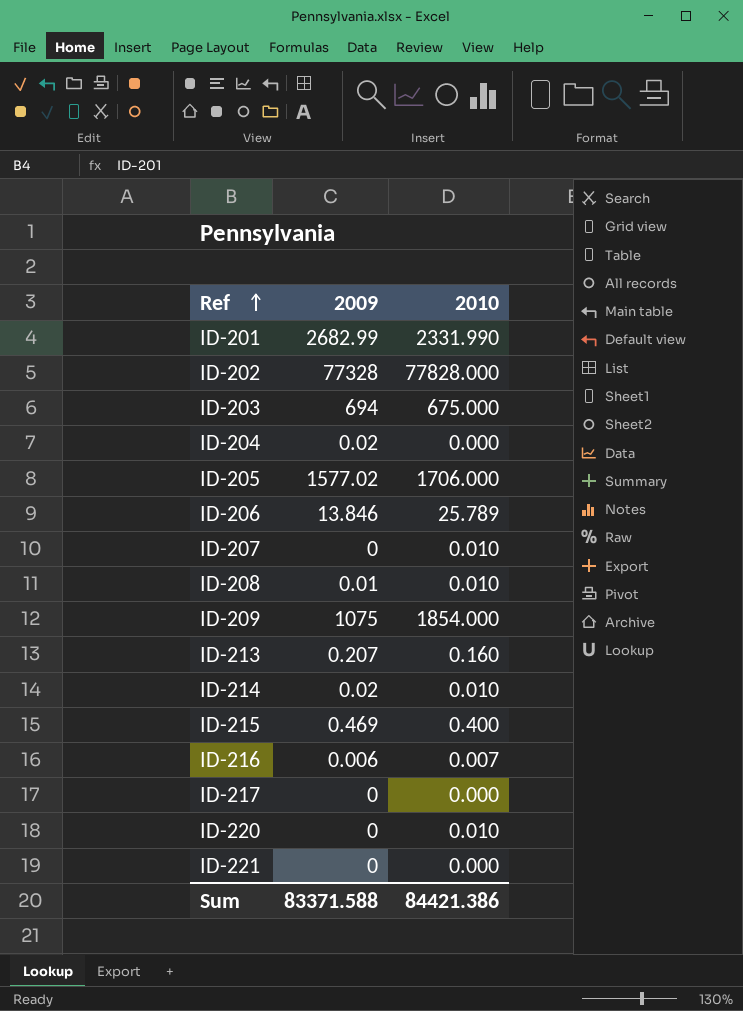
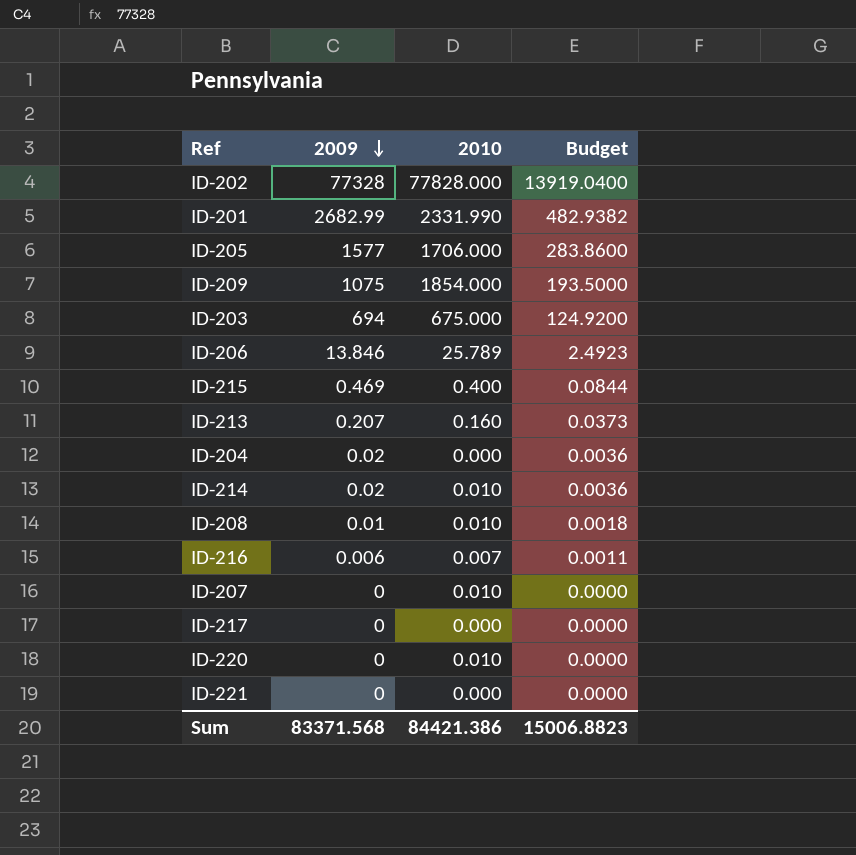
row order: Ref ascending -> 2009 descending
column Budget | formula: none -> [2009] * 0.18
ID-205 | 2009: 1577.02 -> 1577
Sum | 2009: 83371.588 -> 83371.568

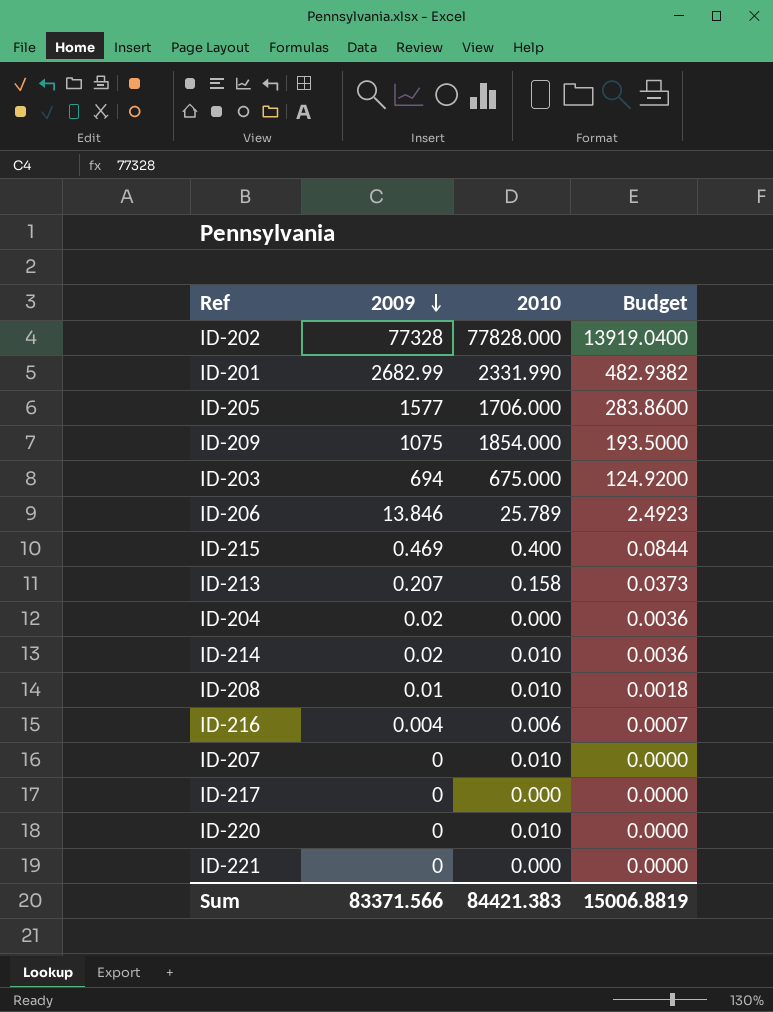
ID-213 | 2010: 0.160 -> 0.158
ID-216 | 2009: 0.006 -> 0.004
ID-216 | 2010: 0.007 -> 0.006
ID-216 | Budget: 0.0011 -> 0.0007
Sum | 2009: 83371.568 -> 83371.566
Sum | 2010: 84421.386 -> 84421.383
Sum | Budget: 15006.8823 -> 15006.8819

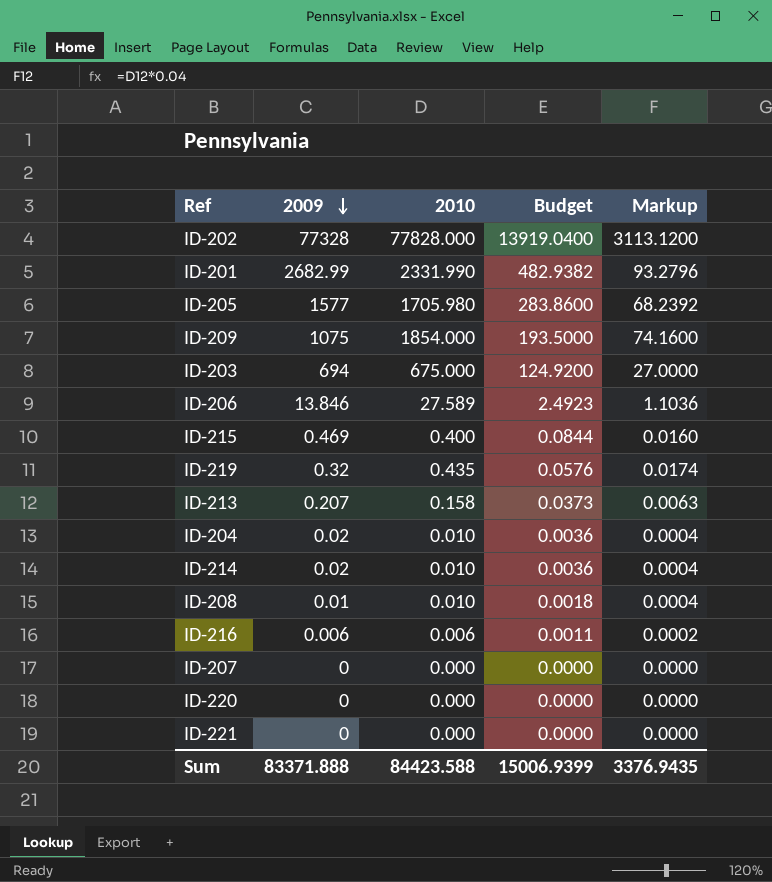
column Markup | formula: none -> [2010] * 0.04
row ID-217: 0 | 0.000 | 0.0000 -> none
ID-205 | 2010: 1706.000 -> 1705.980
ID-206 | 2010: 25.789 -> 27.589
row ID-219: none -> 0.32 | 0.435 | 0.0576 | 0.0174
ID-204 | 2010: 0.000 -> 0.010
ID-216 | 2009: 0.004 -> 0.006
ID-216 | Budget: 0.0007 -> 0.0011
ID-207 | 2010: 0.010 -> 0.000
ID-220 | 2010: 0.010 -> 0.000
Sum | 2009: 83371.566 -> 83371.888
Sum | 2010: 84421.383 -> 84423.588
Sum | Budget: 15006.8819 -> 15006.9399

